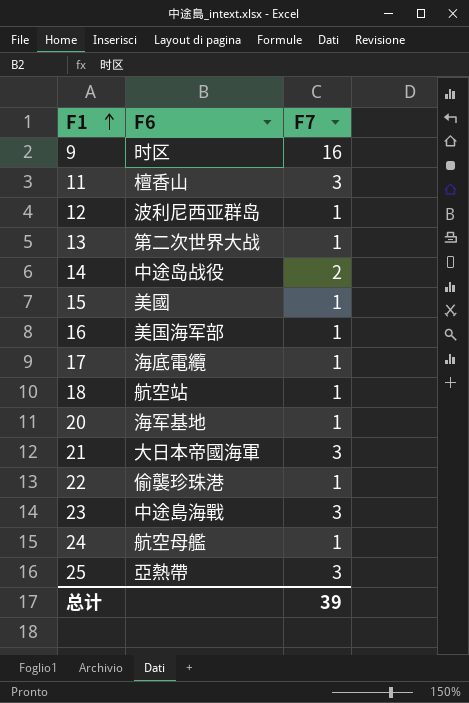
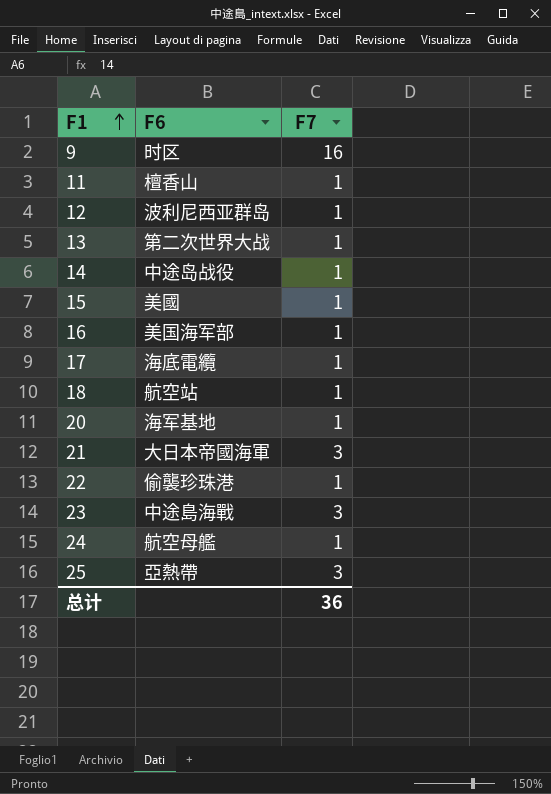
11 | F7: 3 -> 1
14 | F7: 2 -> 1
总计 | F7: 39 -> 36

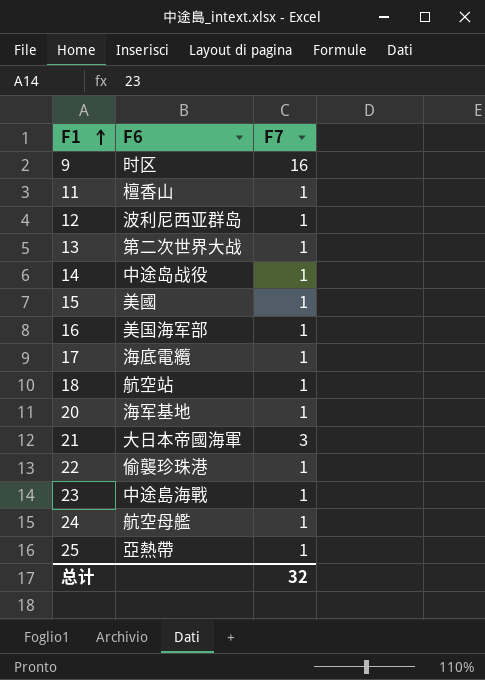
23 | F7: 3 -> 1
25 | F7: 3 -> 1
总计 | F7: 36 -> 32

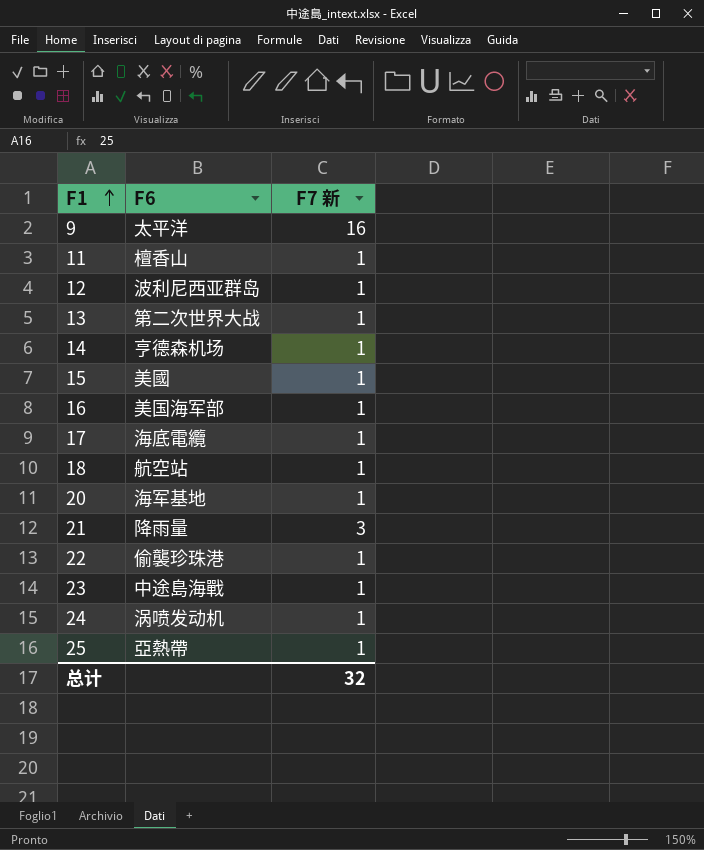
column name: F7 -> F7 新
9 | F6: 时区 -> 太平洋
14 | F6: 中途岛战役 -> 亨德森机场
21 | F6: 大日本帝國海軍 -> 降雨量
24 | F6: 航空母艦 -> 涡喷发动机

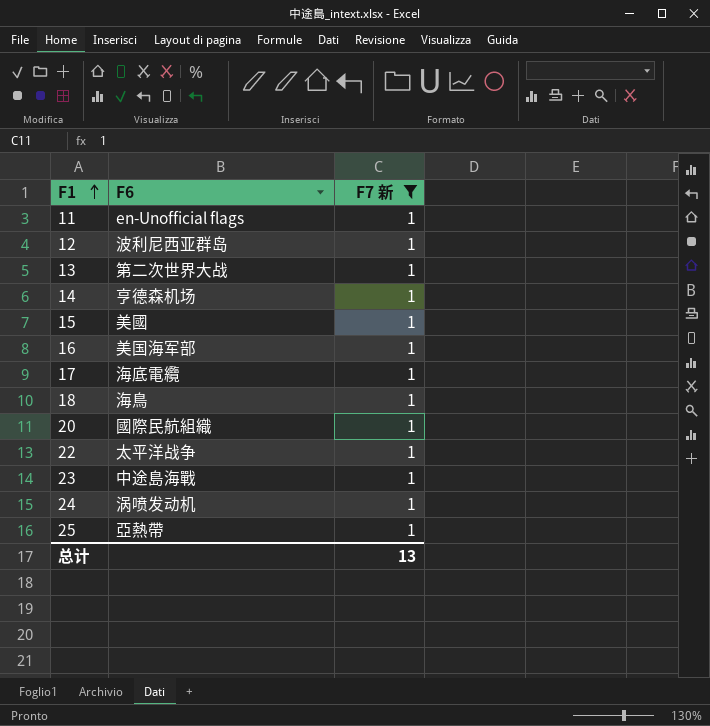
filter: none -> F7 新 = 1
11 | F6: 檀香山 -> en-Unofficial flags
18 | F6: 航空站 -> 海鳥
20 | F6: 海军基地 -> 國際民航組織
22 | F6: 偷襲珍珠港 -> 太平洋战争
总计 | F7 新: 32 -> 13

